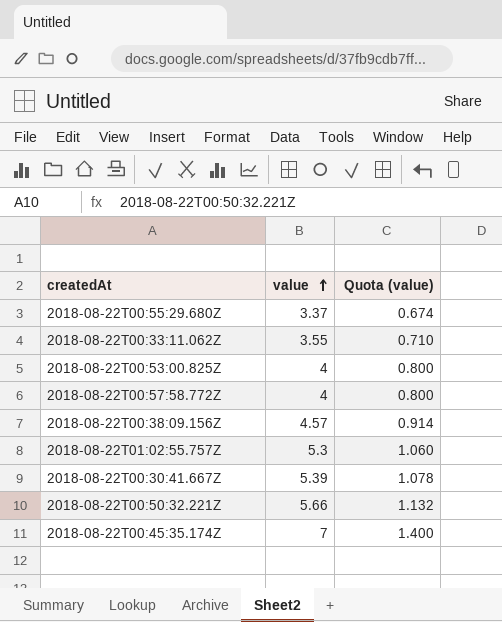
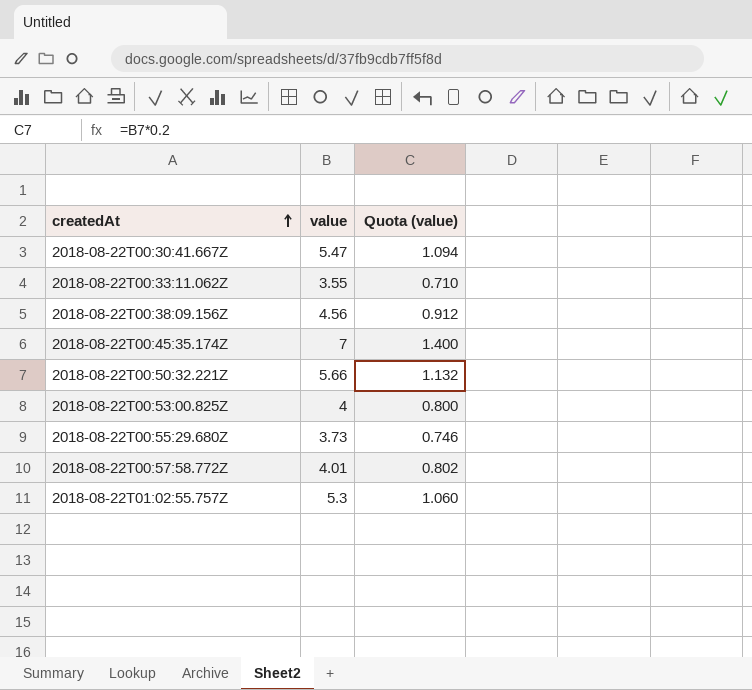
row order: value ascending -> createdAt ascending
2018-08-22T00:30:41.667Z | value: 5.39 -> 5.47
2018-08-22T00:30:41.667Z | Quota (value): 1.078 -> 1.094
2018-08-22T00:38:09.156Z | value: 4.57 -> 4.56
2018-08-22T00:38:09.156Z | Quota (value): 0.914 -> 0.912
2018-08-22T00:55:29.680Z | value: 3.37 -> 3.73
2018-08-22T00:55:29.680Z | Quota (value): 0.674 -> 0.746
2018-08-22T00:57:58.772Z | value: 4 -> 4.01
2018-08-22T00:57:58.772Z | Quota (value): 0.800 -> 0.802

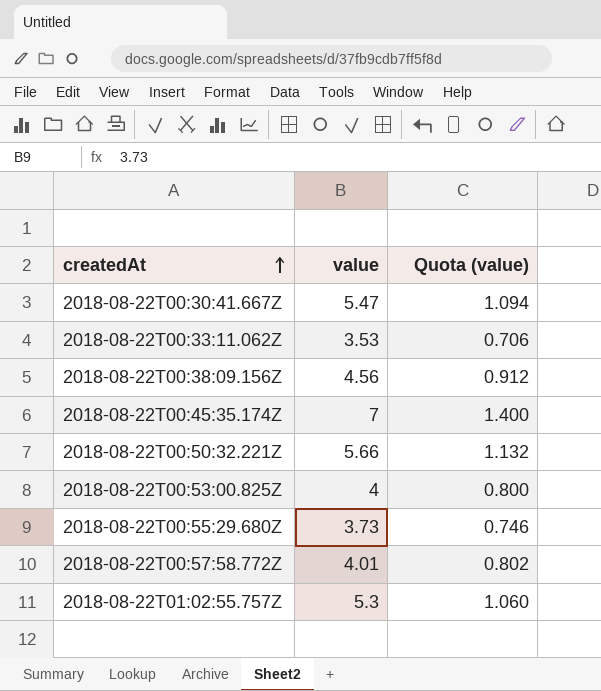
2018-08-22T00:33:11.062Z | value: 3.55 -> 3.53
2018-08-22T00:33:11.062Z | Quota (value): 0.710 -> 0.706

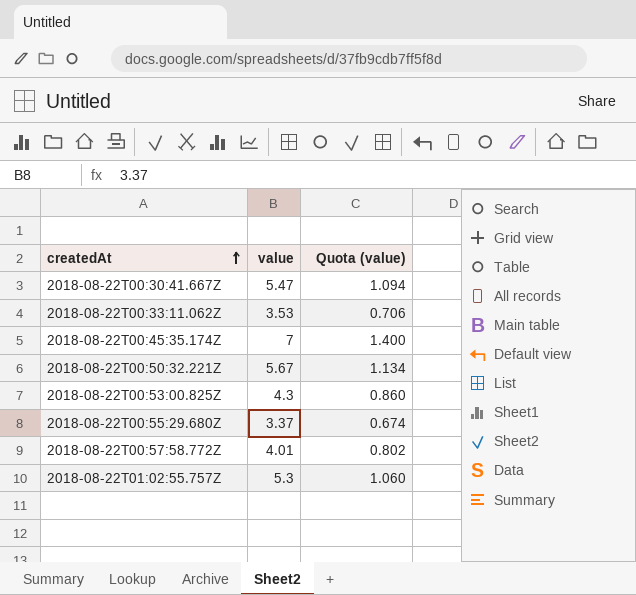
row 2018-08-22T00:38:09.156Z: 4.56 | 0.912 -> none
2018-08-22T00:50:32.221Z | value: 5.66 -> 5.67
2018-08-22T00:50:32.221Z | Quota (value): 1.132 -> 1.134
2018-08-22T00:53:00.825Z | value: 4 -> 4.3
2018-08-22T00:53:00.825Z | Quota (value): 0.800 -> 0.860
2018-08-22T00:55:29.680Z | value: 3.73 -> 3.37
2018-08-22T00:55:29.680Z | Quota (value): 0.746 -> 0.674

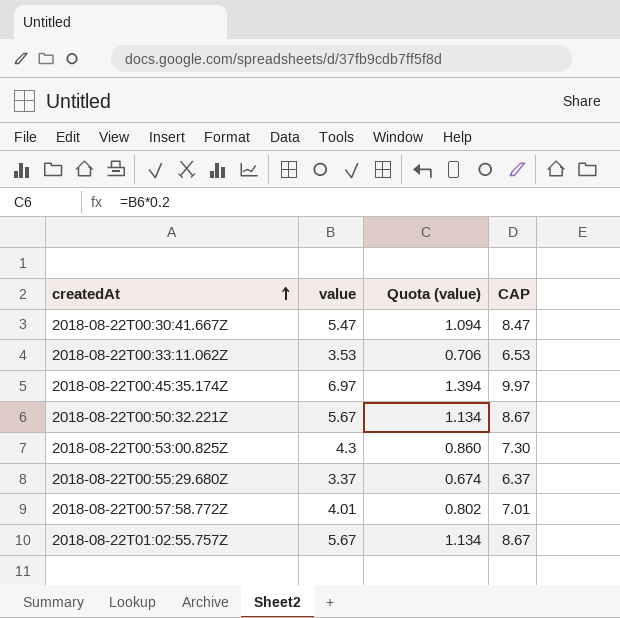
column CAP | formula: none -> [value] + 3
2018-08-22T00:45:35.174Z | value: 7 -> 6.97
2018-08-22T00:45:35.174Z | Quota (value): 1.400 -> 1.394
2018-08-22T01:02:55.757Z | value: 5.3 -> 5.67
2018-08-22T01:02:55.757Z | Quota (value): 1.060 -> 1.134

